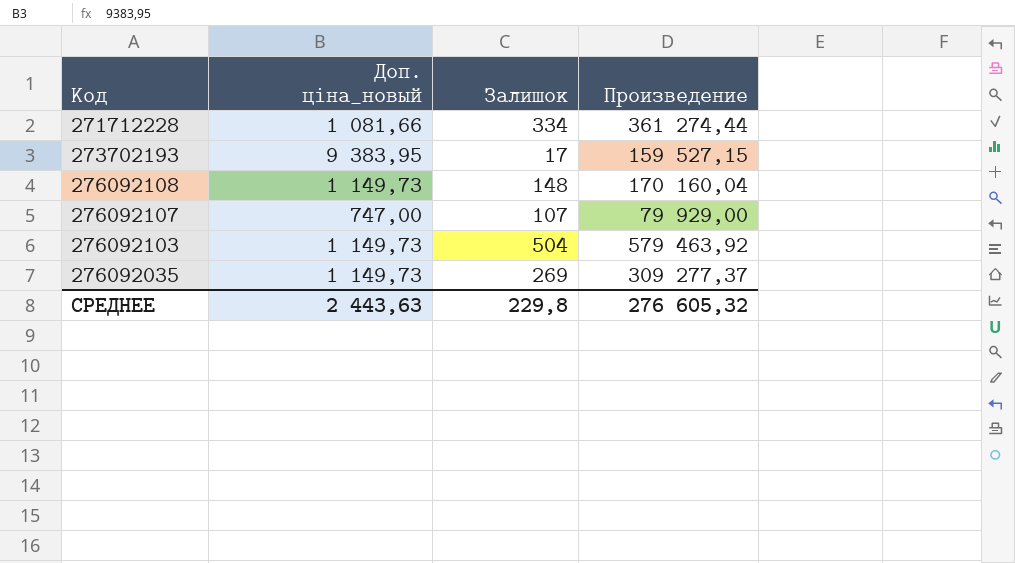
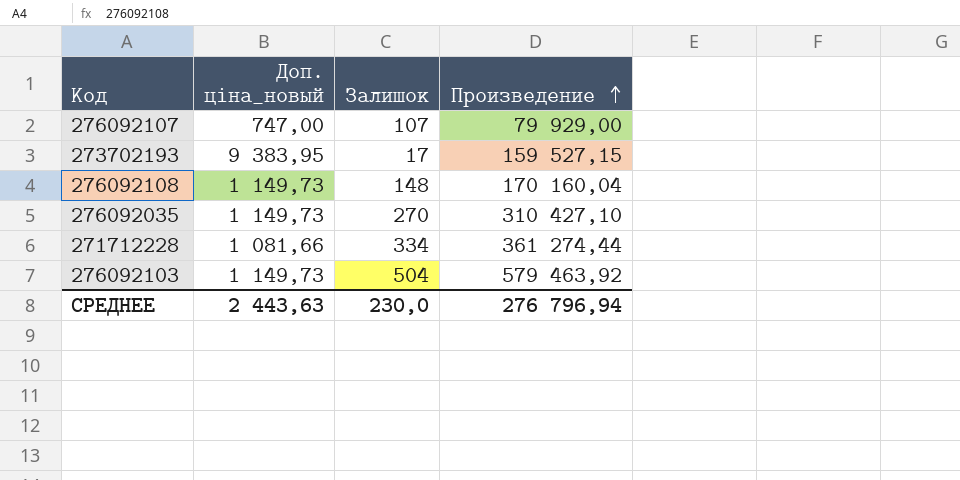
row order: none -> Произведение ascending
276092035 | Залишок: 269 -> 270
276092035 | Произведение: 309 277,37 -> 310 427,10
СРЕДНЕЕ | Залишок: 229,8 -> 230,0
СРЕДНЕЕ | Произведение: 276 605,32 -> 276 796,94

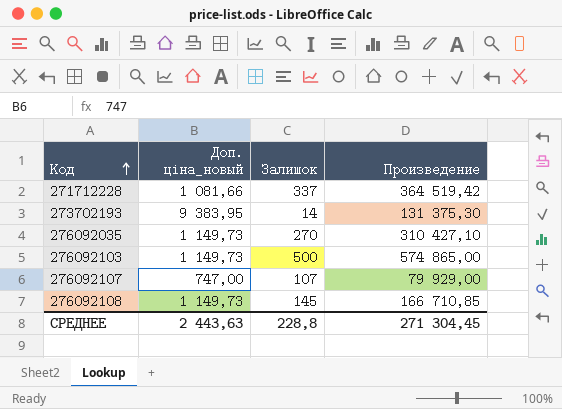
row order: Произведение ascending -> Код ascending
271712228 | Залишок: 334 -> 337
271712228 | Произведение: 361 274,44 -> 364 519,42
273702193 | Залишок: 17 -> 14
273702193 | Произведение: 159 527,15 -> 131 375,30
276092103 | Залишок: 504 -> 500
276092103 | Произведение: 579 463,92 -> 574 865,00
276092108 | Залишок: 148 -> 145
276092108 | Произведение: 170 160,04 -> 166 710,85
СРЕДНЕЕ | Залишок: 230,0 -> 228,8
СРЕДНЕЕ | Произведение: 276 796,94 -> 271 304,45

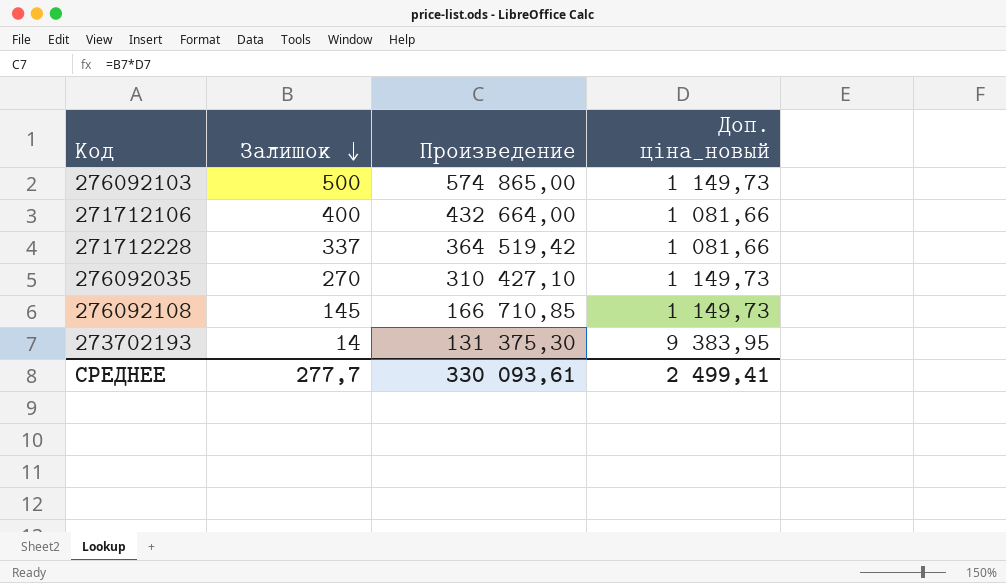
row order: Код ascending -> Залишок descending
column Доп. ціна_новый | position: 2 -> 4
row 276092107: 747,00 | 107 | 79 929,00 -> none
row 271712106: none -> 400 | 432 664,00 | 1 081,66
СРЕДНЕЕ | Залишок: 228,8 -> 277,7
СРЕДНЕЕ | Произведение: 271 304,45 -> 330 093,61
СРЕДНЕЕ | Доп. ціна_новый: 2 443,63 -> 2 499,41

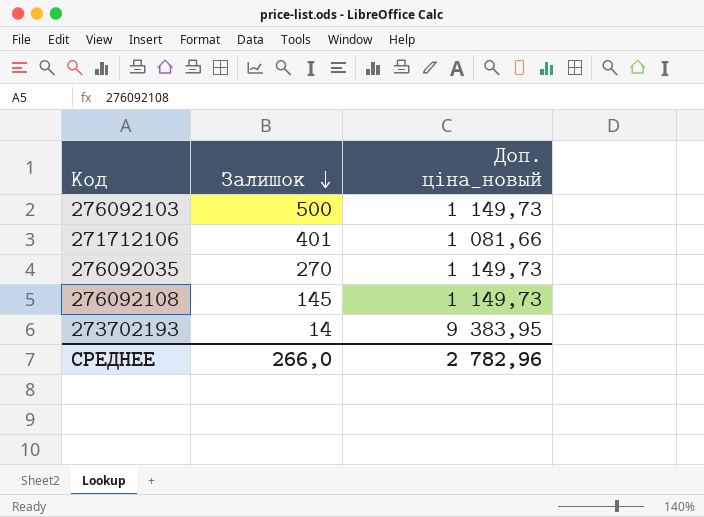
column Произведение | formula: [Залишок] * [Доп. ціна_новый] -> none
row 271712228: 337 | 364 519,42 | 1 081,66 -> none
271712106 | Залишок: 400 -> 401
СРЕДНЕЕ | Залишок: 277,7 -> 266,0
СРЕДНЕЕ | Доп. ціна_новый: 2 499,41 -> 2 782,96

